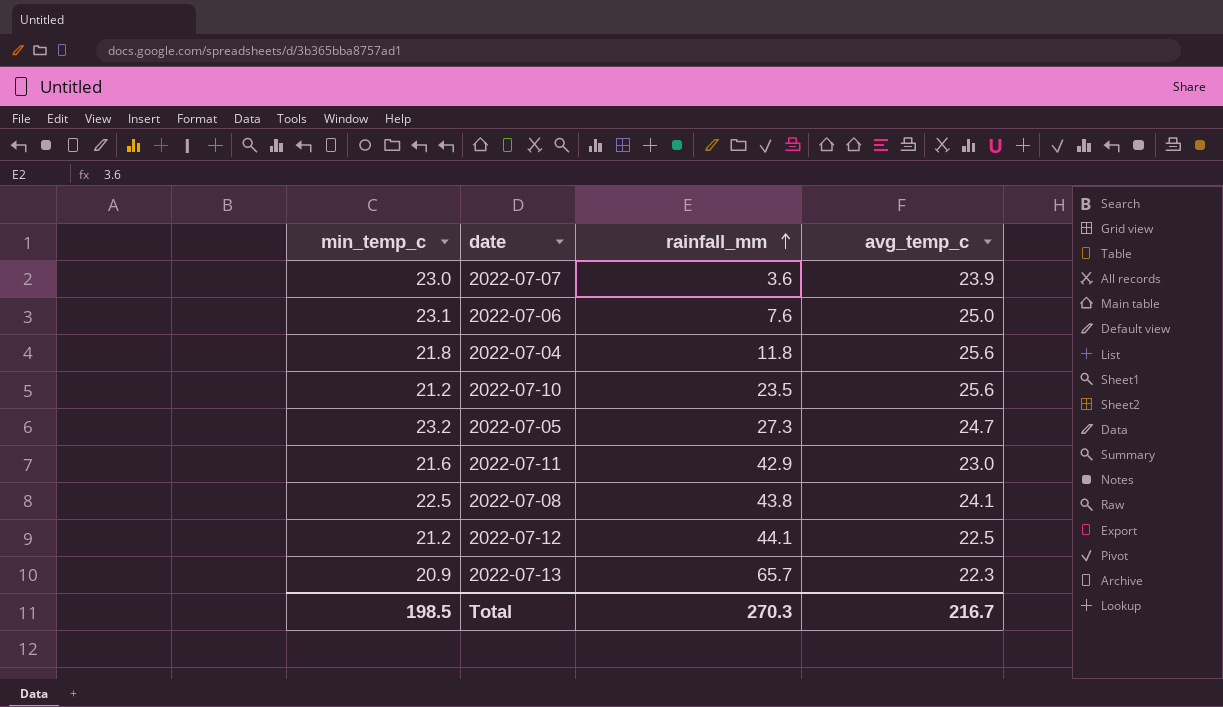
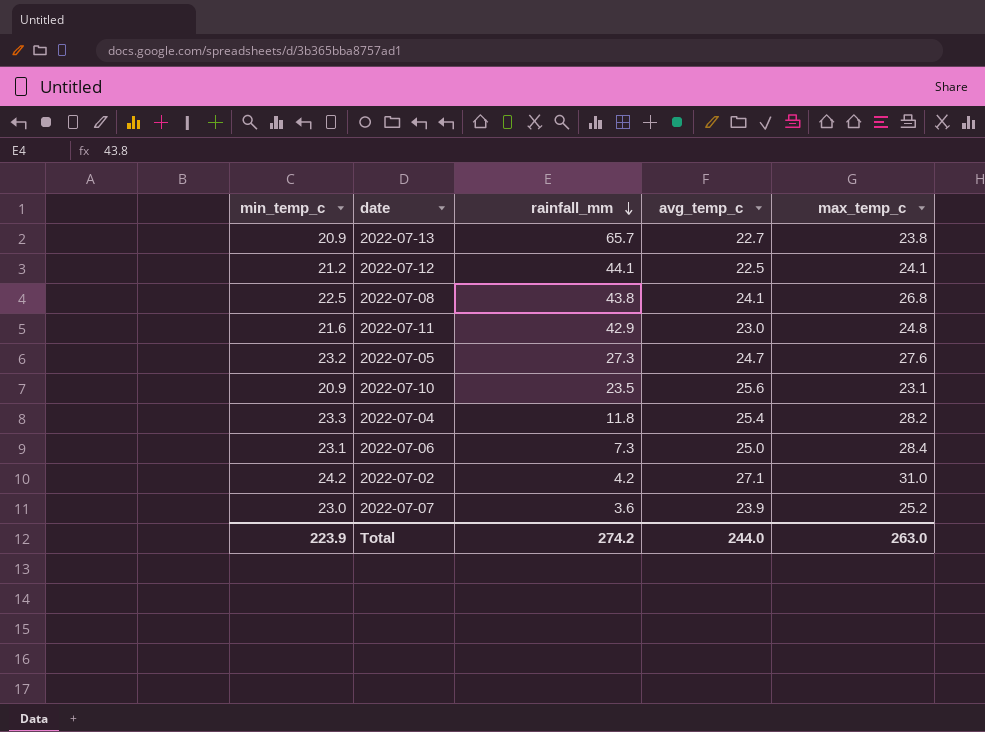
row order: rainfall_mm ascending -> rainfall_mm descending
column max_temp_c | position: none -> 5
2022-07-13 | avg_temp_c: 22.3 -> 22.7
2022-07-10 | min_temp_c: 21.2 -> 20.9
2022-07-04 | min_temp_c: 21.8 -> 23.3
2022-07-04 | avg_temp_c: 25.6 -> 25.4
2022-07-06 | rainfall_mm: 7.6 -> 7.3
row 2022-07-02: none -> 24.2 | 4.2 | 27.1 | 31.0
Total | min_temp_c: 198.5 -> 223.9
Total | rainfall_mm: 270.3 -> 274.2
Total | avg_temp_c: 216.7 -> 244.0

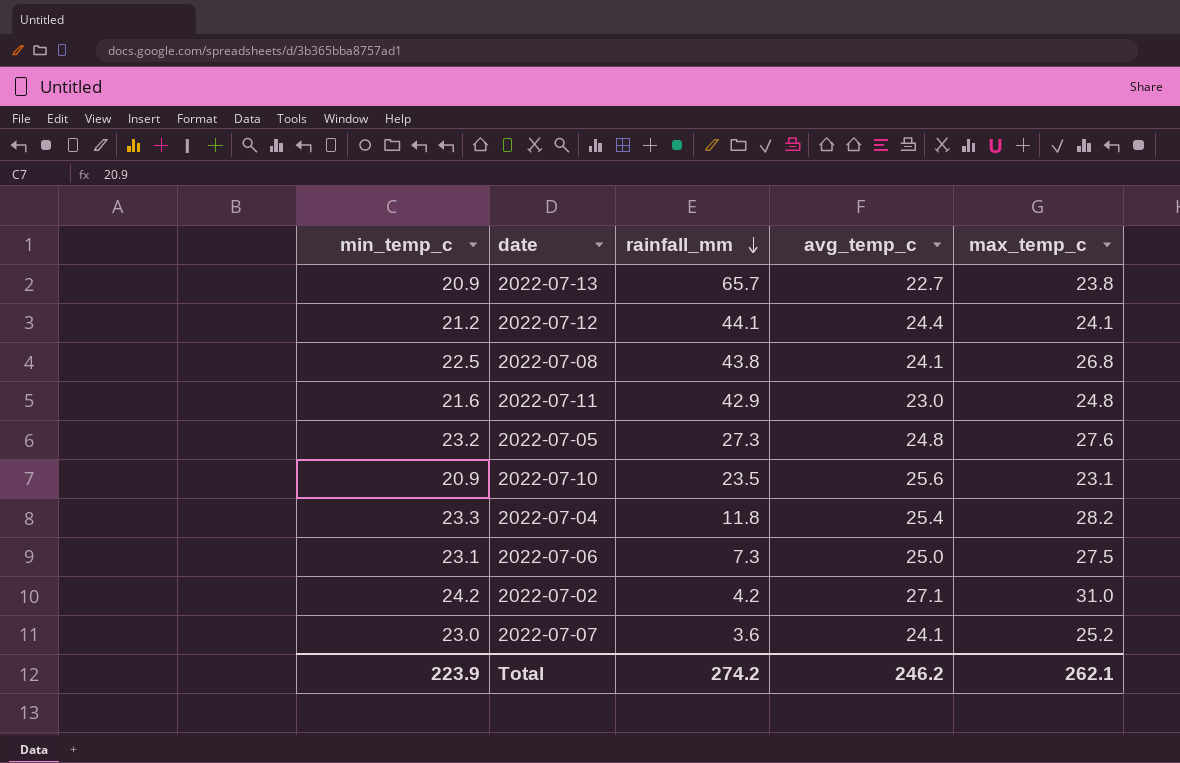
2022-07-12 | avg_temp_c: 22.5 -> 24.4
2022-07-05 | avg_temp_c: 24.7 -> 24.8
2022-07-06 | max_temp_c: 28.4 -> 27.5
2022-07-07 | avg_temp_c: 23.9 -> 24.1
Total | avg_temp_c: 244.0 -> 246.2
Total | max_temp_c: 263.0 -> 262.1

